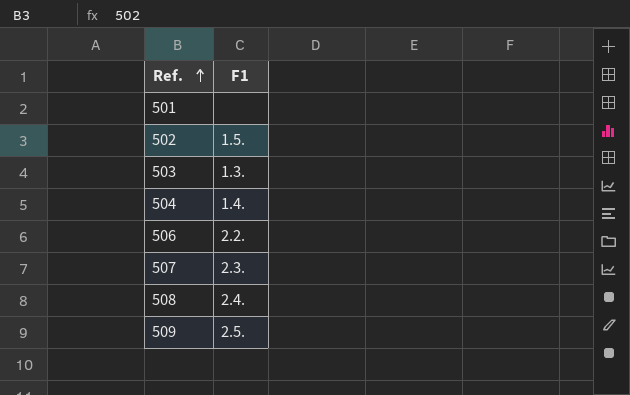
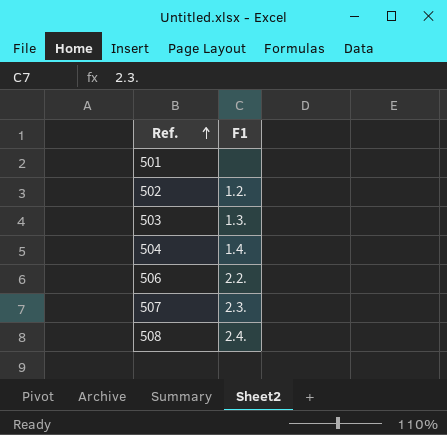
row 509: 2.5. -> none
502 | F1: 1.5. -> 1.2.

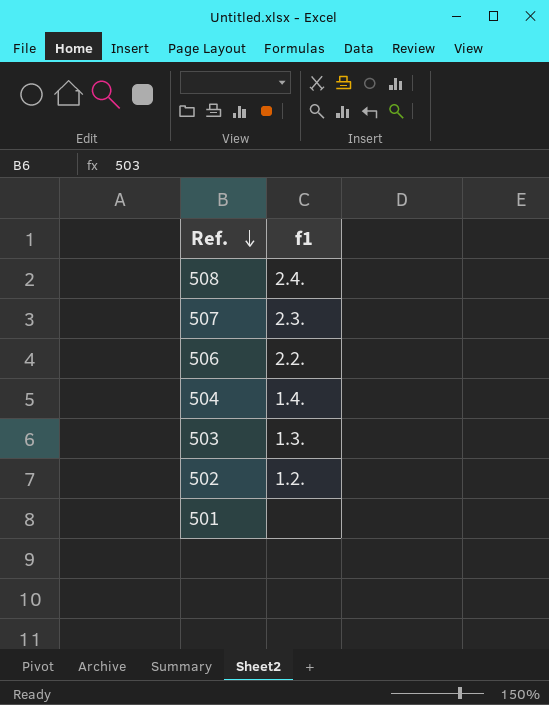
row order: Ref. ascending -> Ref. descending
column name: F1 -> f1

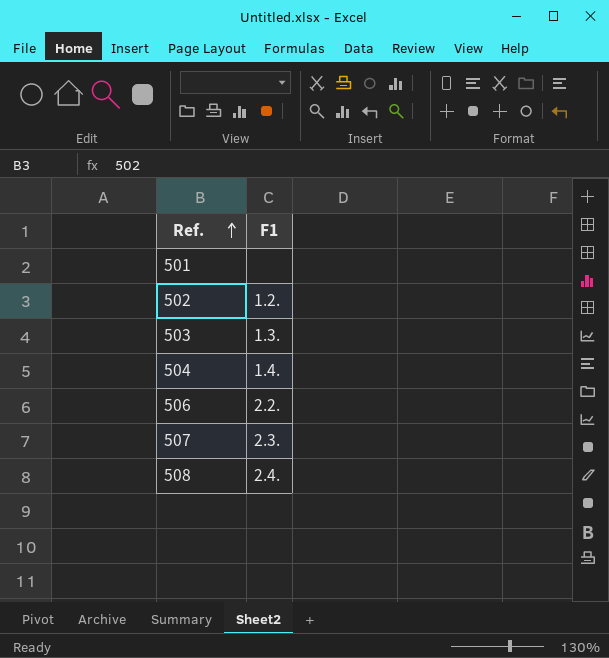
row order: Ref. descending -> Ref. ascending
column name: f1 -> F1

